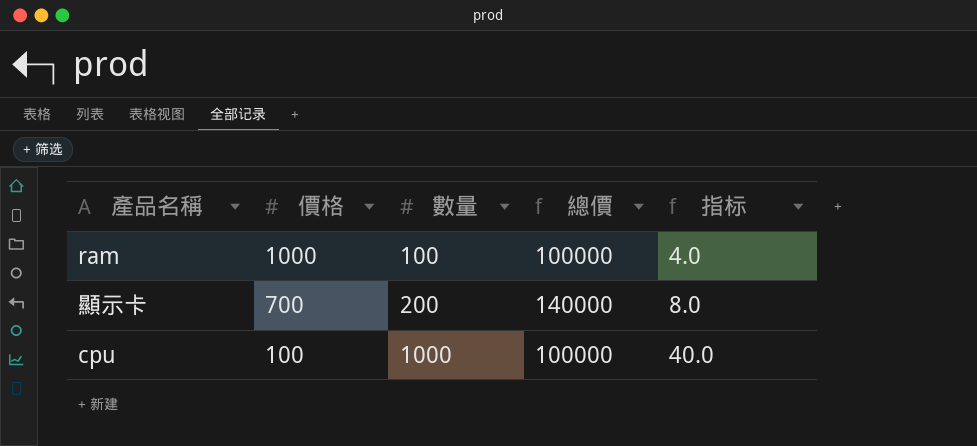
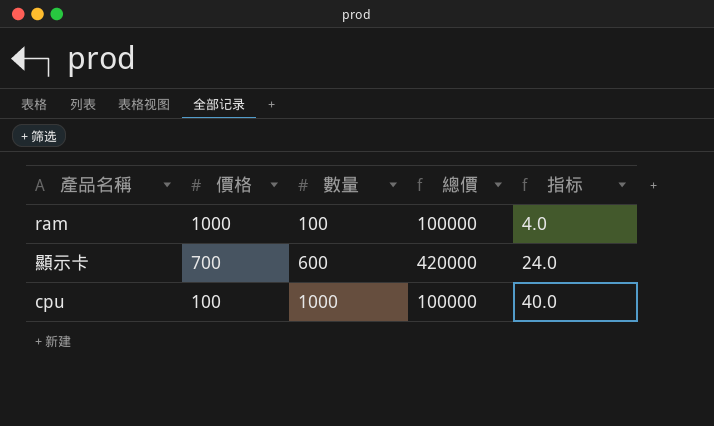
顯示卡 | 數量: 200 -> 600
顯示卡 | 總價: 140000 -> 420000
顯示卡 | 指标: 8.0 -> 24.0

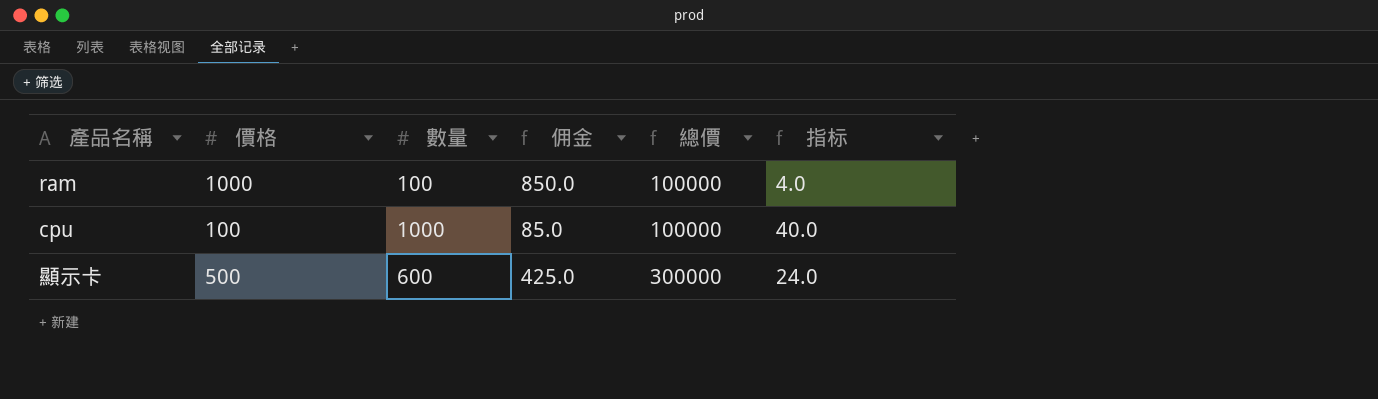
row order: 價格 descending -> 總價 ascending
column 佣金 | formula: none -> [價格] * 0.85
顯示卡 | 價格: 700 -> 500
顯示卡 | 總價: 420000 -> 300000

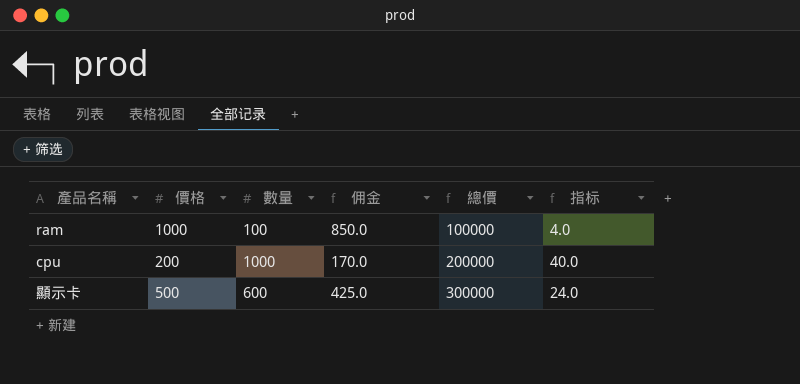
cpu | 價格: 100 -> 200
cpu | 佣金: 85.0 -> 170.0
cpu | 總價: 100000 -> 200000

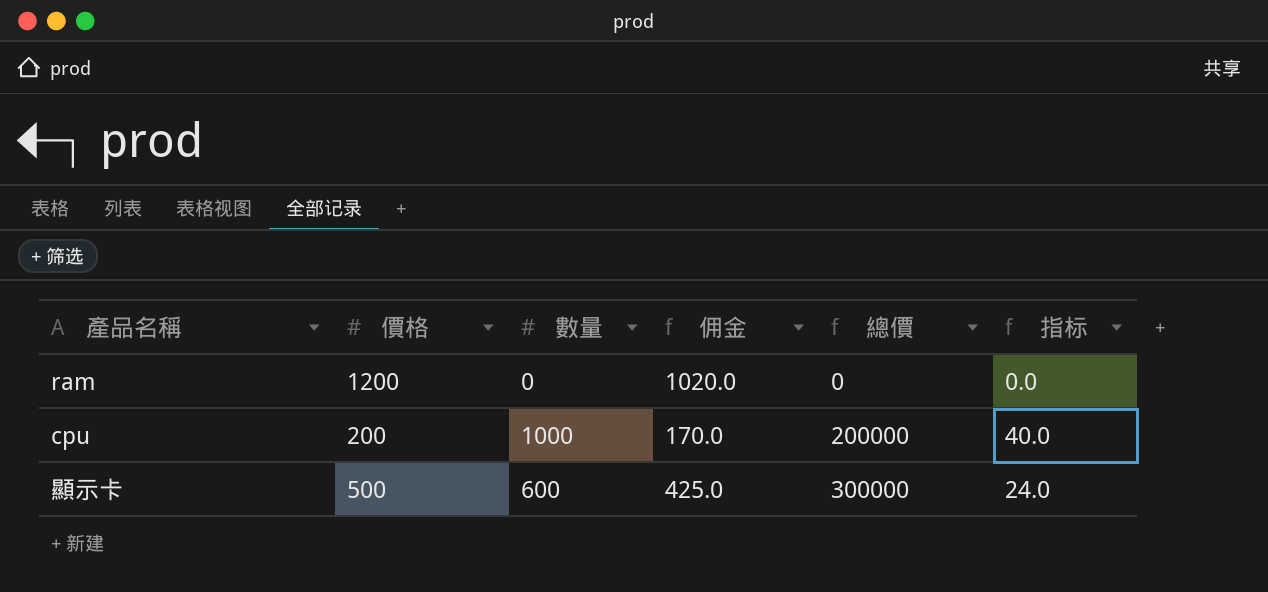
ram | 價格: 1000 -> 1200
ram | 數量: 100 -> 0
ram | 佣金: 850.0 -> 1020.0
ram | 總價: 100000 -> 0
ram | 指标: 4.0 -> 0.0

